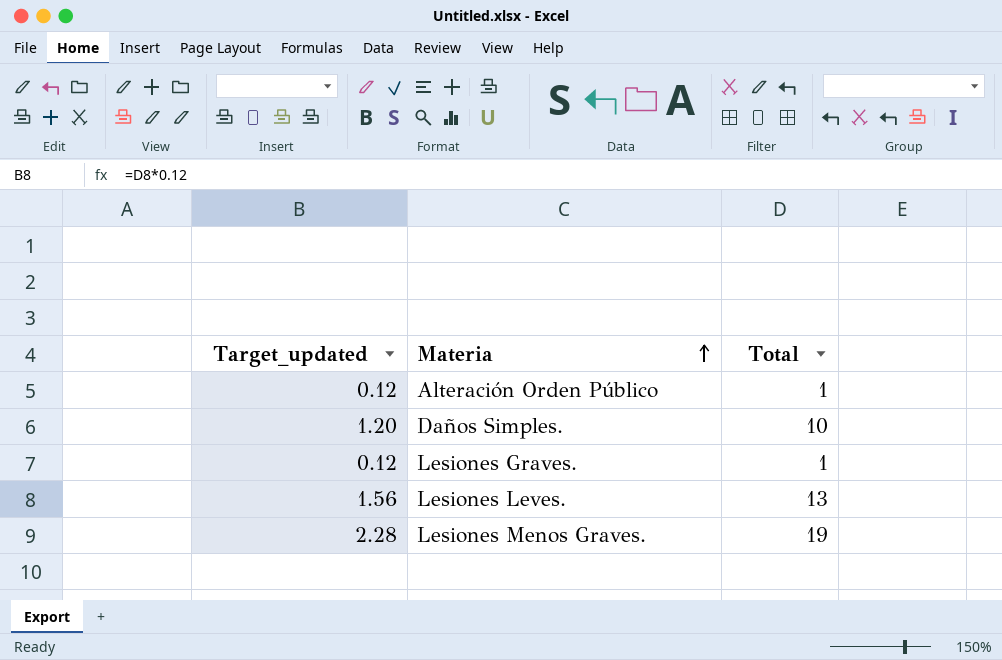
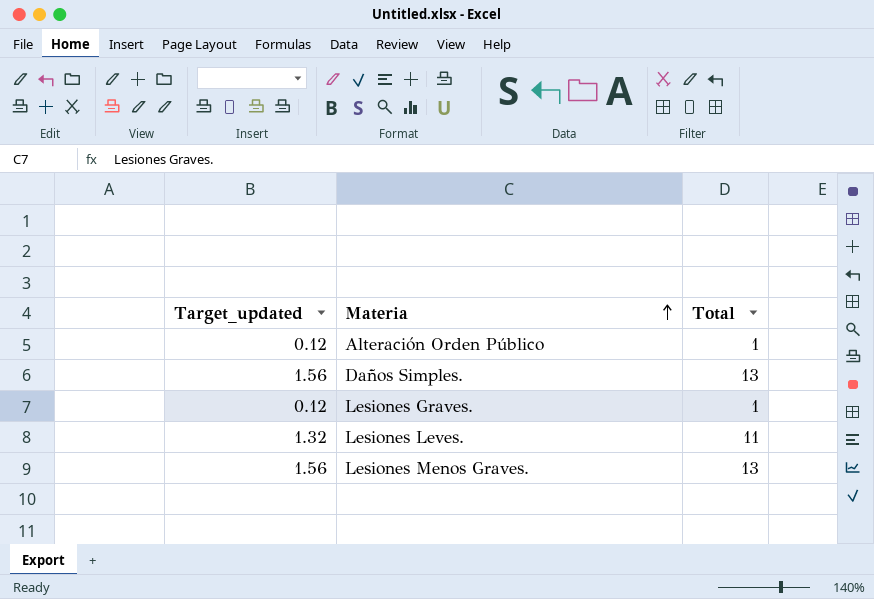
Daños Simples. | Target_updated: 1.20 -> 1.56
Daños Simples. | Total: 10 -> 13
Lesiones Leves. | Target_updated: 1.56 -> 1.32
Lesiones Leves. | Total: 13 -> 11
Lesiones Menos Graves. | Target_updated: 2.28 -> 1.56
Lesiones Menos Graves. | Total: 19 -> 13

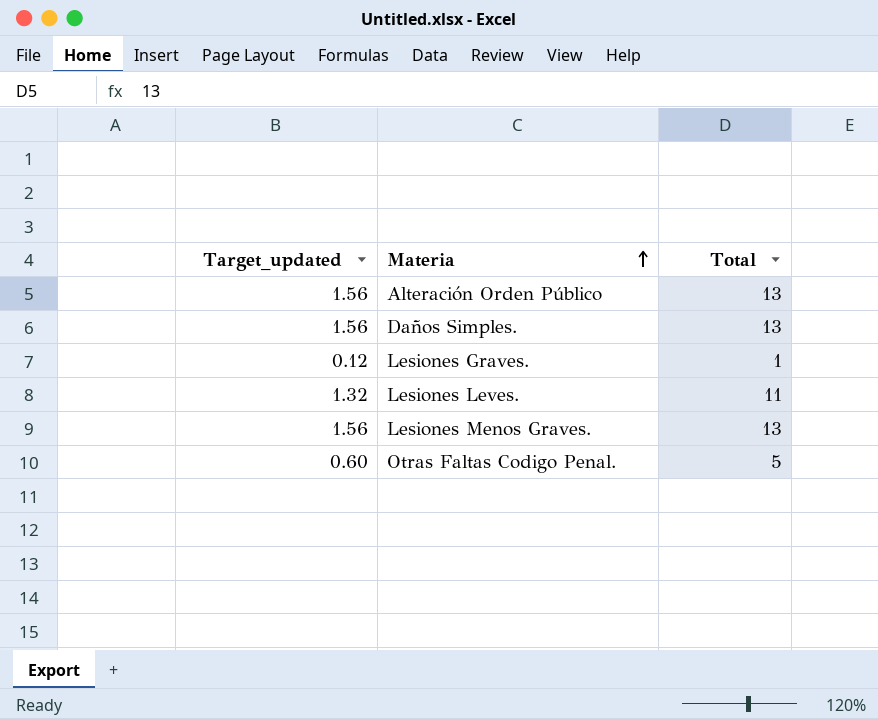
Alteración Orden Público | Target_updated: 0.12 -> 1.56
Alteración Orden Público | Total: 1 -> 13
row Otras Faltas Codigo Penal.: none -> 0.60 | 5

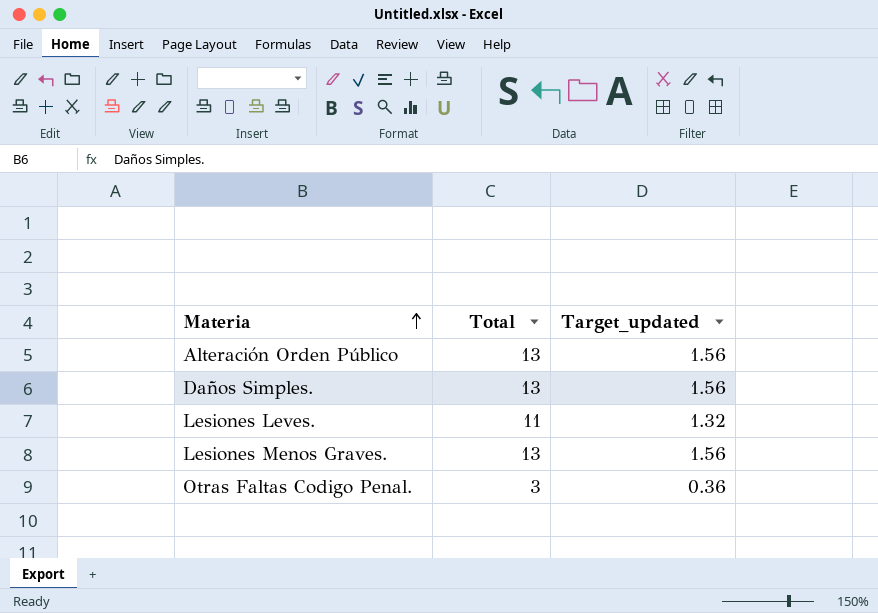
column Target_updated | position: 1 -> 3
row Lesiones Graves.: 0.12 | 1 -> none
Otras Faltas Codigo Penal. | Total: 5 -> 3
Otras Faltas Codigo Penal. | Target_updated: 0.60 -> 0.36

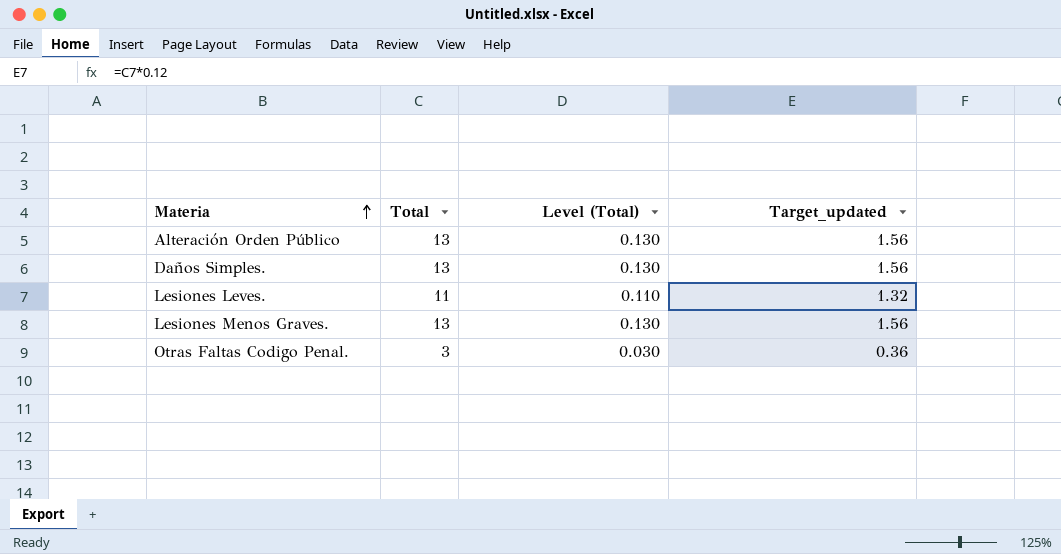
column Level (Total) | formula: none -> [Total] * 0.01

